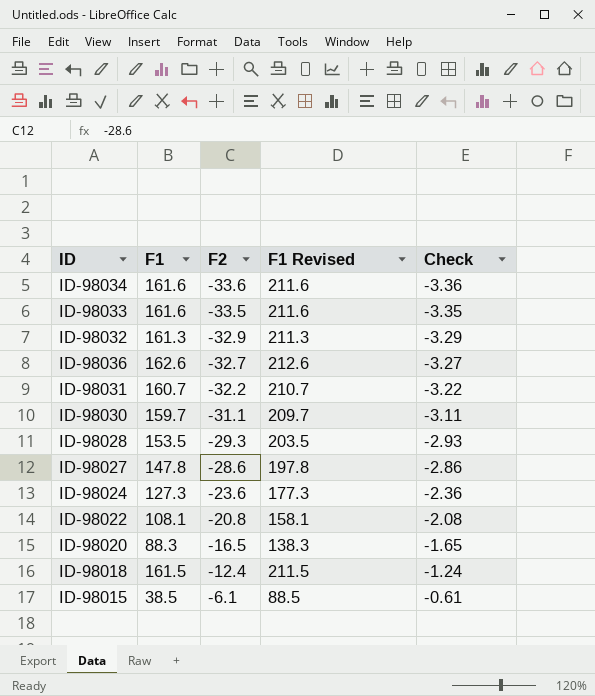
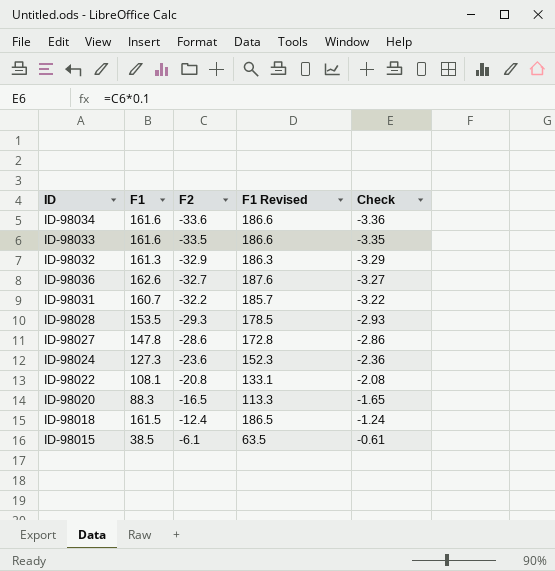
column F1 Revised | formula: [F1] + 50 -> [F1] + 25
row ID-98030: 159.7 | -31.1 | 209.7 | -3.11 -> none

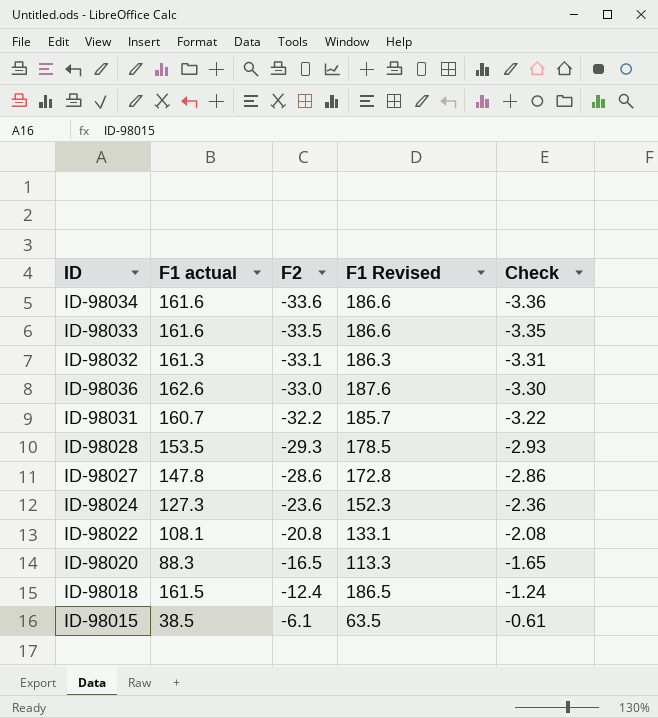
column name: F1 -> F1 actual
ID-98032 | F2: -32.9 -> -33.1
ID-98032 | Check: -3.29 -> -3.31
ID-98036 | F2: -32.7 -> -33.0
ID-98036 | Check: -3.27 -> -3.30

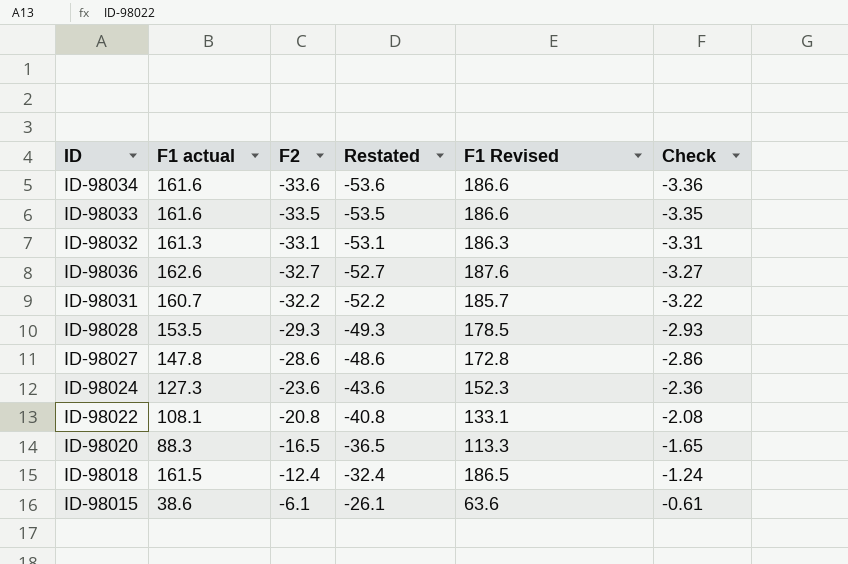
column Restated | formula: none -> [F2] - 20
ID-98036 | F2: -33.0 -> -32.7
ID-98036 | Check: -3.30 -> -3.27
ID-98015 | F1 actual: 38.5 -> 38.6
ID-98015 | F1 Revised: 63.5 -> 63.6

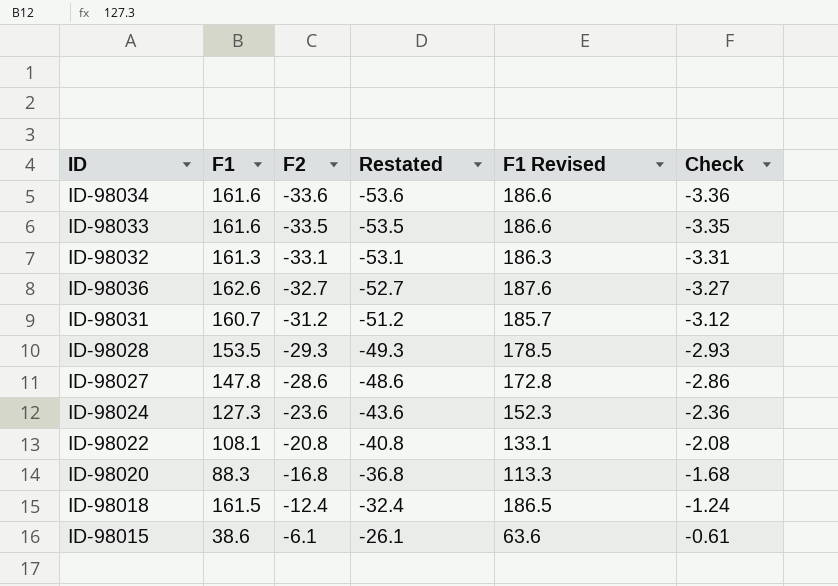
column name: F1 actual -> F1
ID-98031 | F2: -32.2 -> -31.2
ID-98031 | Restated: -52.2 -> -51.2
ID-98031 | Check: -3.22 -> -3.12
ID-98020 | F2: -16.5 -> -16.8
ID-98020 | Restated: -36.5 -> -36.8
ID-98020 | Check: -1.65 -> -1.68

